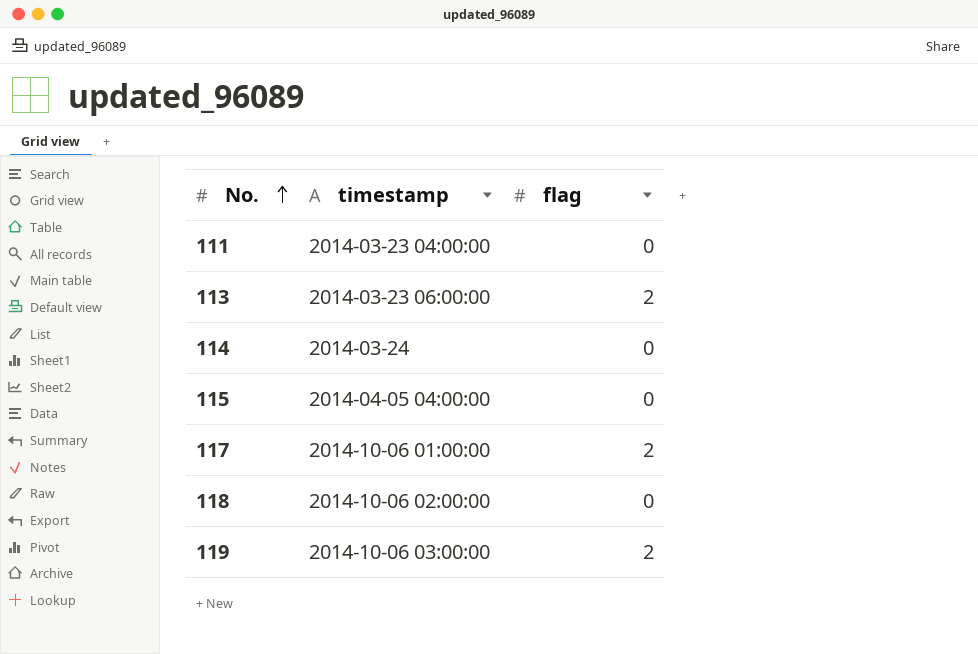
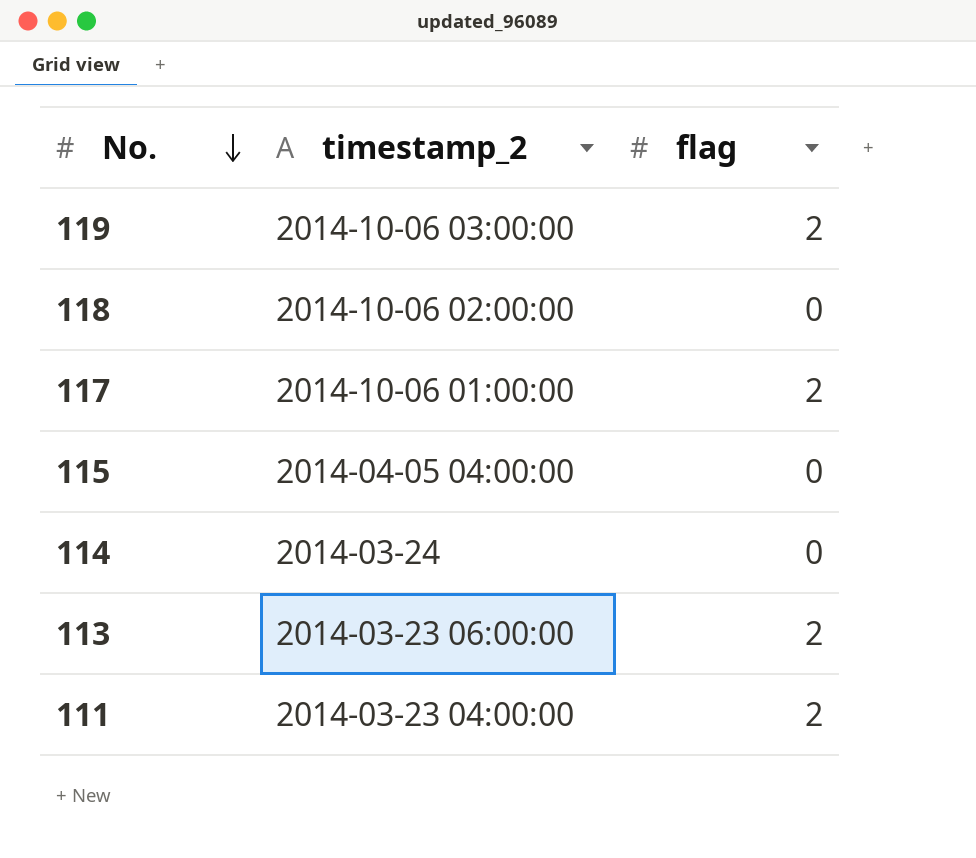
row order: No. ascending -> No. descending
column name: timestamp -> timestamp_2
111 | flag: 0 -> 2

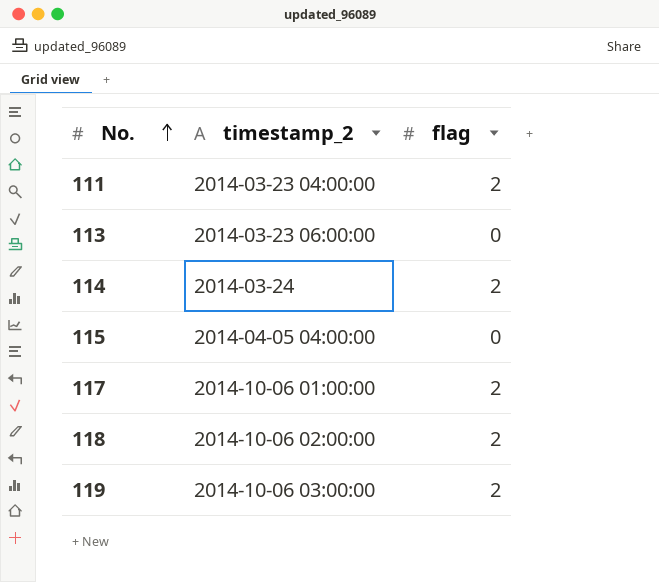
row order: No. descending -> No. ascending
113 | flag: 2 -> 0
114 | flag: 0 -> 2
118 | flag: 0 -> 2

